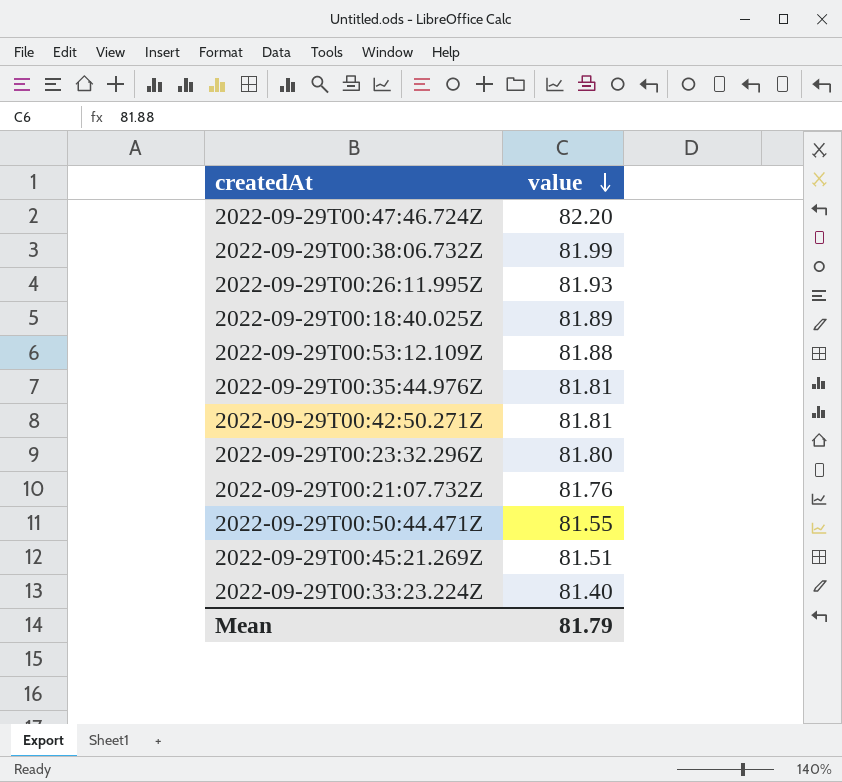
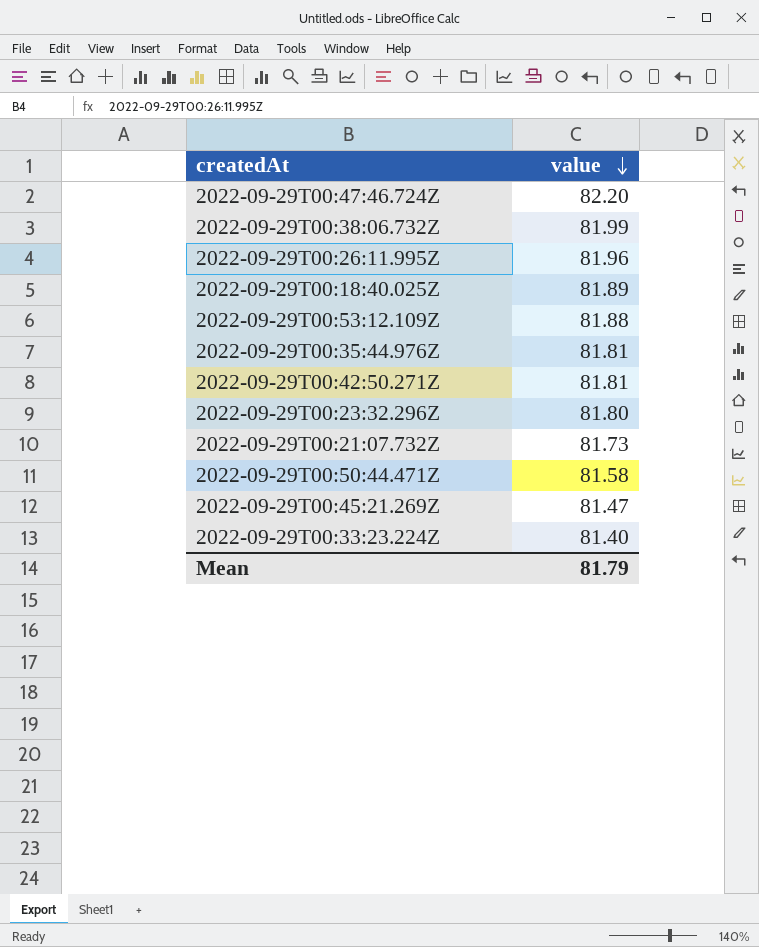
2022-09-29T00:26:11.995Z | value: 81.93 -> 81.96
2022-09-29T00:21:07.732Z | value: 81.76 -> 81.73
2022-09-29T00:50:44.471Z | value: 81.55 -> 81.58
2022-09-29T00:45:21.269Z | value: 81.51 -> 81.47

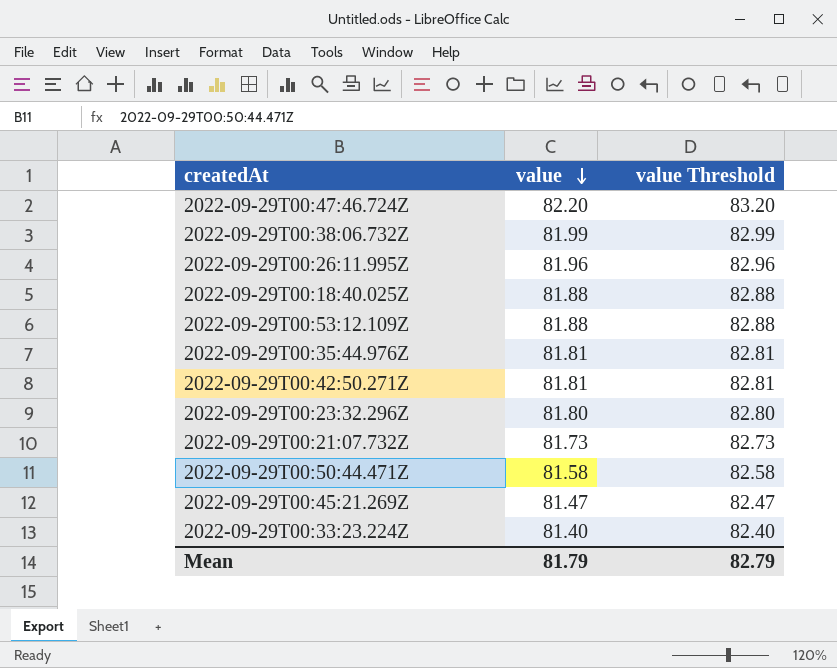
column value Threshold | formula: none -> [value] + 1
2022-09-29T00:18:40.025Z | value: 81.89 -> 81.88

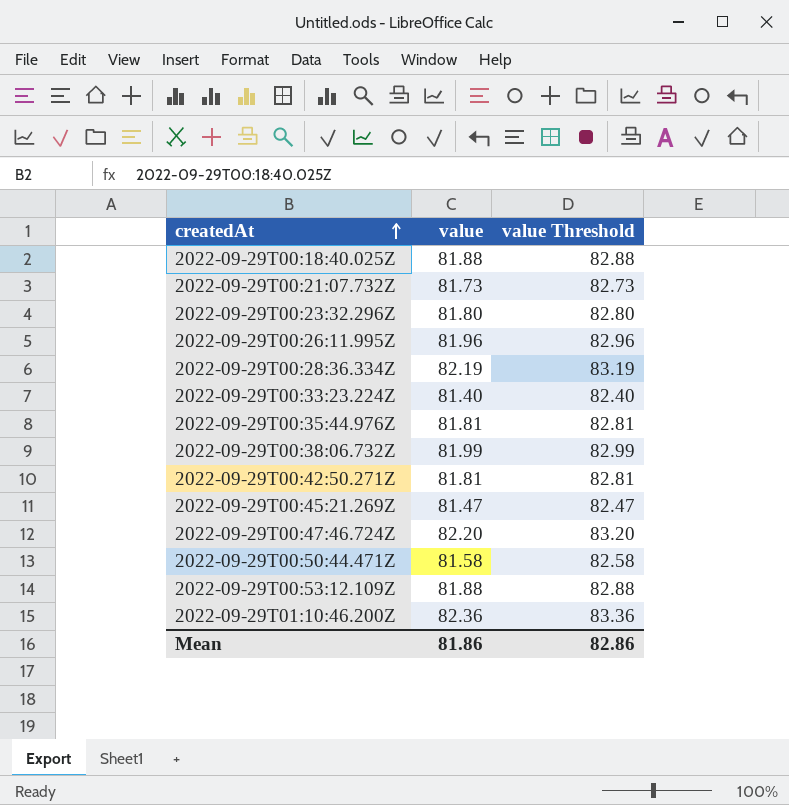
row order: value descending -> createdAt ascending
row 2022-09-29T00:28:36.334Z: none -> 82.19 | 83.19
row 2022-09-29T01:10:46.200Z: none -> 82.36 | 83.36
Mean | value: 81.79 -> 81.86
Mean | value Threshold: 82.79 -> 82.86

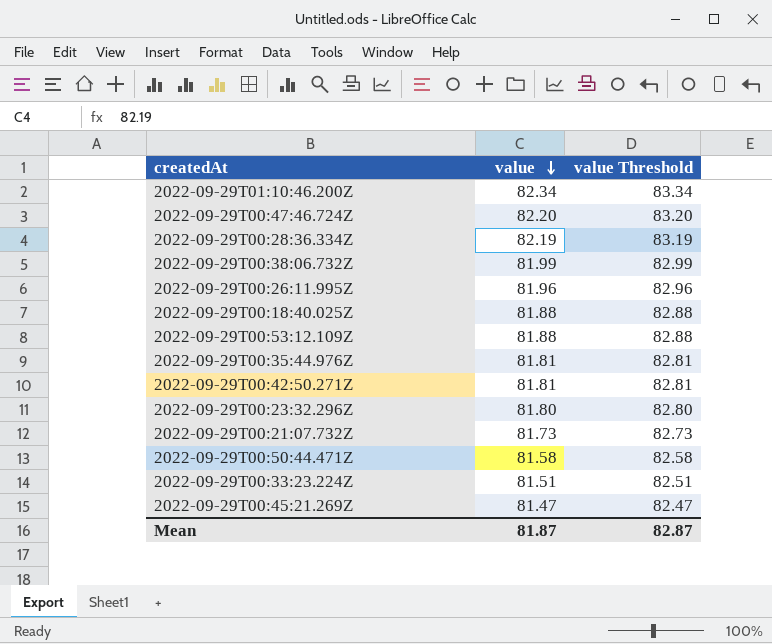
row order: createdAt ascending -> value descending
2022-09-29T01:10:46.200Z | value: 82.36 -> 82.34
2022-09-29T01:10:46.200Z | value Threshold: 83.36 -> 83.34
2022-09-29T00:33:23.224Z | value: 81.40 -> 81.51
2022-09-29T00:33:23.224Z | value Threshold: 82.40 -> 82.51
Mean | value: 81.86 -> 81.87
Mean | value Threshold: 82.86 -> 82.87

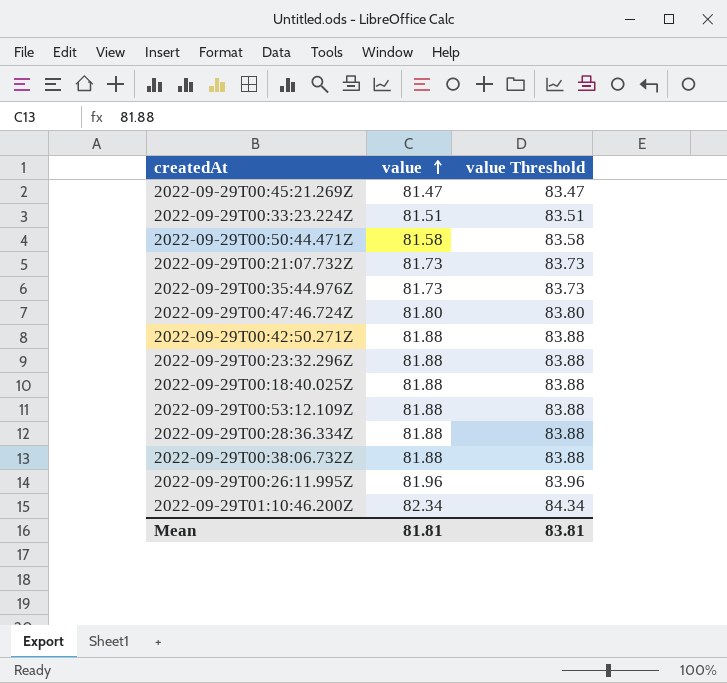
row order: value descending -> value ascending
column value Threshold | formula: [value] + 1 -> [value] + 2
2022-09-29T00:35:44.976Z | value: 81.81 -> 81.73
2022-09-29T00:47:46.724Z | value: 82.20 -> 81.80
2022-09-29T00:42:50.271Z | value: 81.81 -> 81.88
2022-09-29T00:23:32.296Z | value: 81.80 -> 81.88
2022-09-29T00:28:36.334Z | value: 82.19 -> 81.88
2022-09-29T00:38:06.732Z | value: 81.99 -> 81.88
Mean | value: 81.87 -> 81.81
Mean | value Threshold: 82.87 -> 83.81

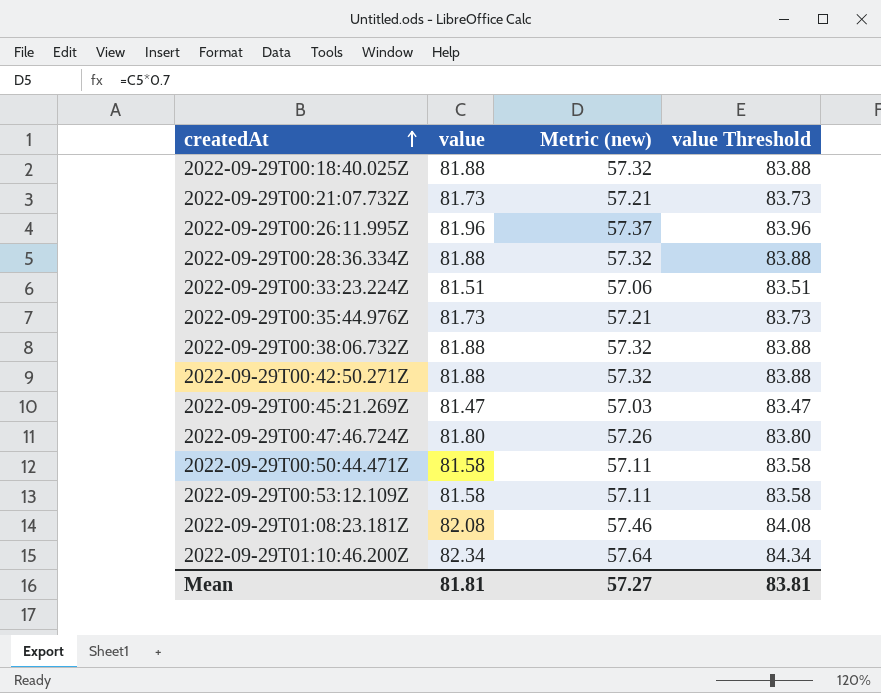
row order: value ascending -> createdAt ascending
column Metric (new) | formula: none -> [value] * 0.7
row 2022-09-29T00:23:32.296Z: 81.88 | 83.88 -> none
2022-09-29T00:53:12.109Z | value: 81.88 -> 81.58
2022-09-29T00:53:12.109Z | value Threshold: 83.88 -> 83.58
row 2022-09-29T01:08:23.181Z: none -> 82.08 | 57.46 | 84.08

